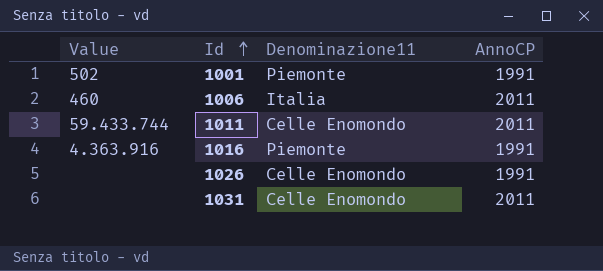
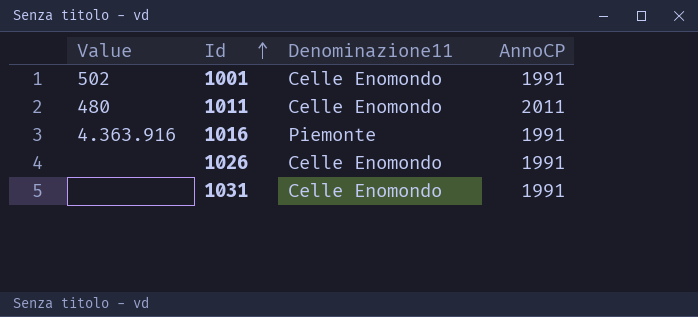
row 1006: 460 | Italia | 2011 -> none
1001 | Denominazione11: Piemonte -> Celle Enomondo
1011 | Value: 59.433.744 -> 480
1031 | AnnoCP: 2011 -> 1991

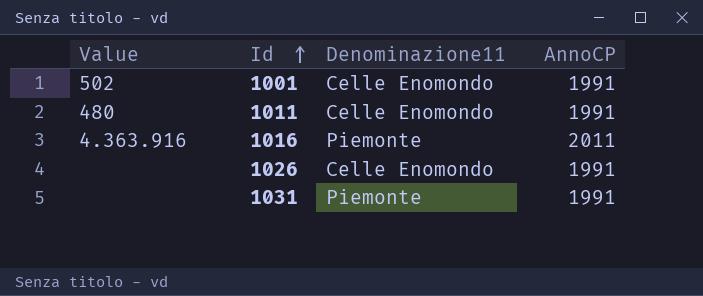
1011 | AnnoCP: 2011 -> 1991
1016 | AnnoCP: 1991 -> 2011
1031 | Denominazione11: Celle Enomondo -> Piemonte

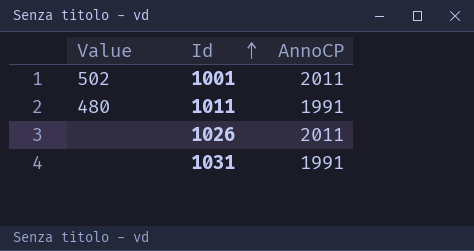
column Denominazione11 | position: 3 -> none
row 1016: 4.363.916 | Piemonte | 2011 -> none
1001 | AnnoCP: 1991 -> 2011
1026 | AnnoCP: 1991 -> 2011

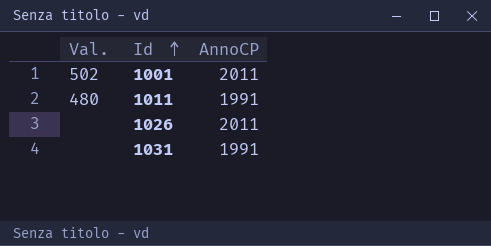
column name: Value -> Val.

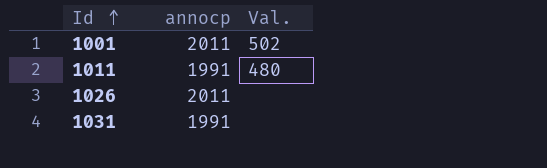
column name: AnnoCP -> annocp
column Val. | position: 1 -> 3

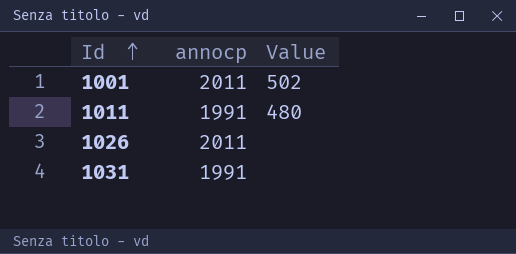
column name: Val. -> Value

